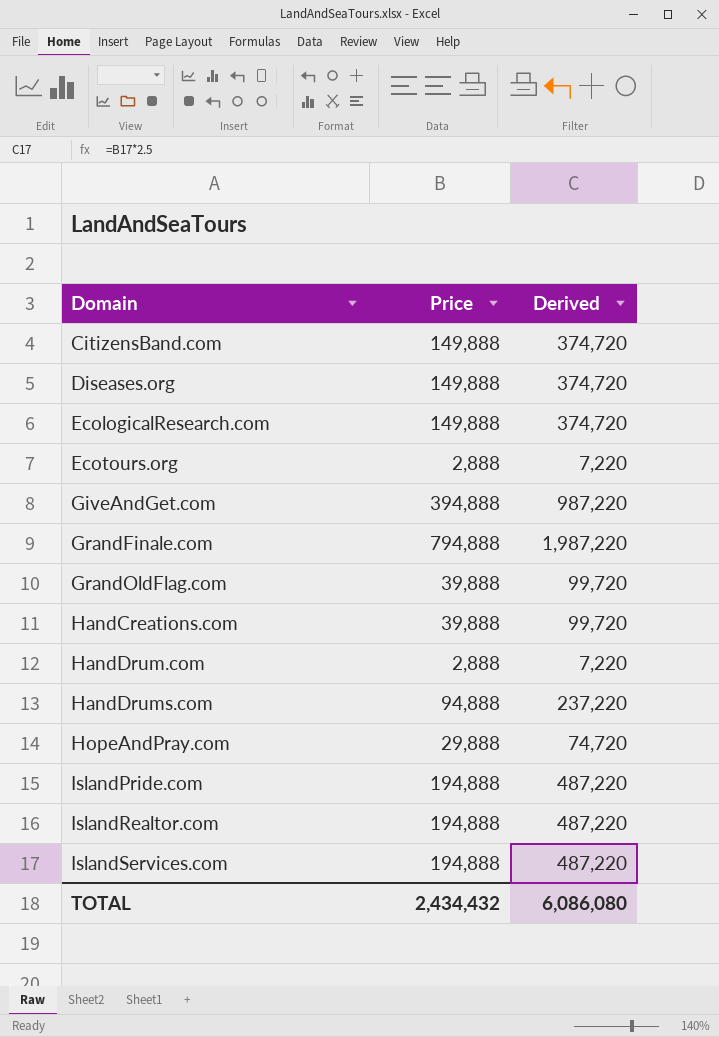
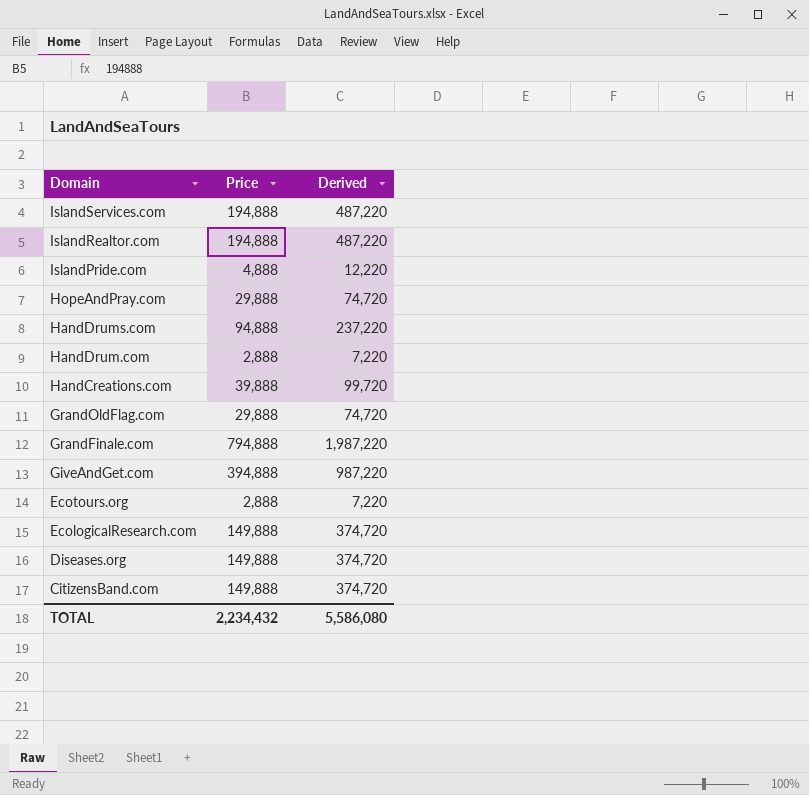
row order: Domain ascending -> Domain descending
IslandPride.com | Price: 194,888 -> 4,888
IslandPride.com | Derived: 487,220 -> 12,220
GrandOldFlag.com | Price: 39,888 -> 29,888
GrandOldFlag.com | Derived: 99,720 -> 74,720
TOTAL | Price: 2,434,432 -> 2,234,432
TOTAL | Derived: 6,086,080 -> 5,586,080

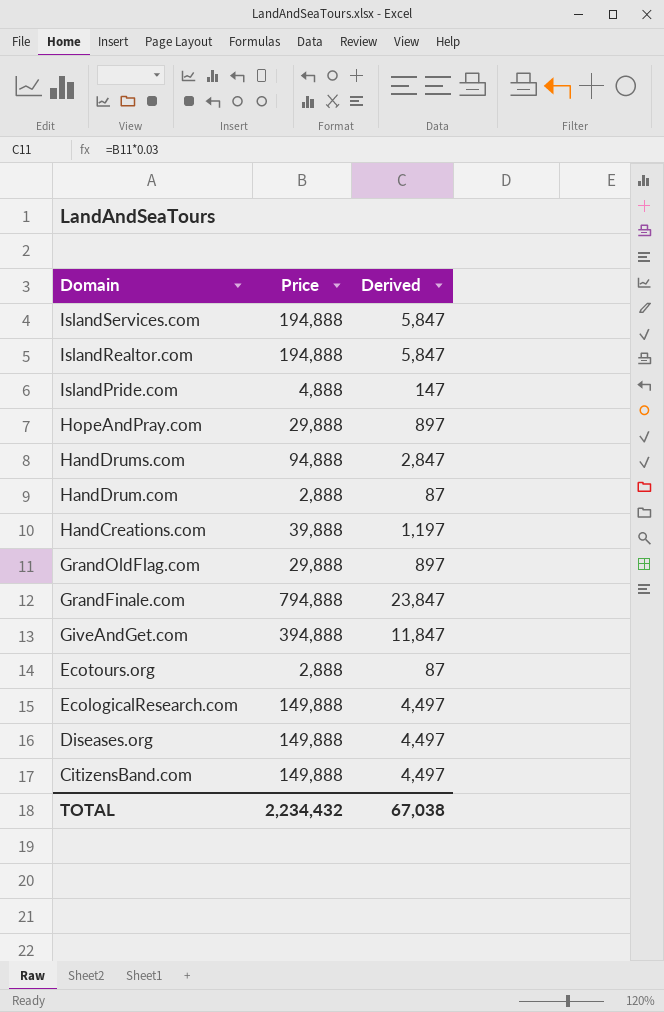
column Derived | formula: [Price] * 2.5 -> [Price] * 0.03
TOTAL | Derived: 5,586,080 -> 67,038

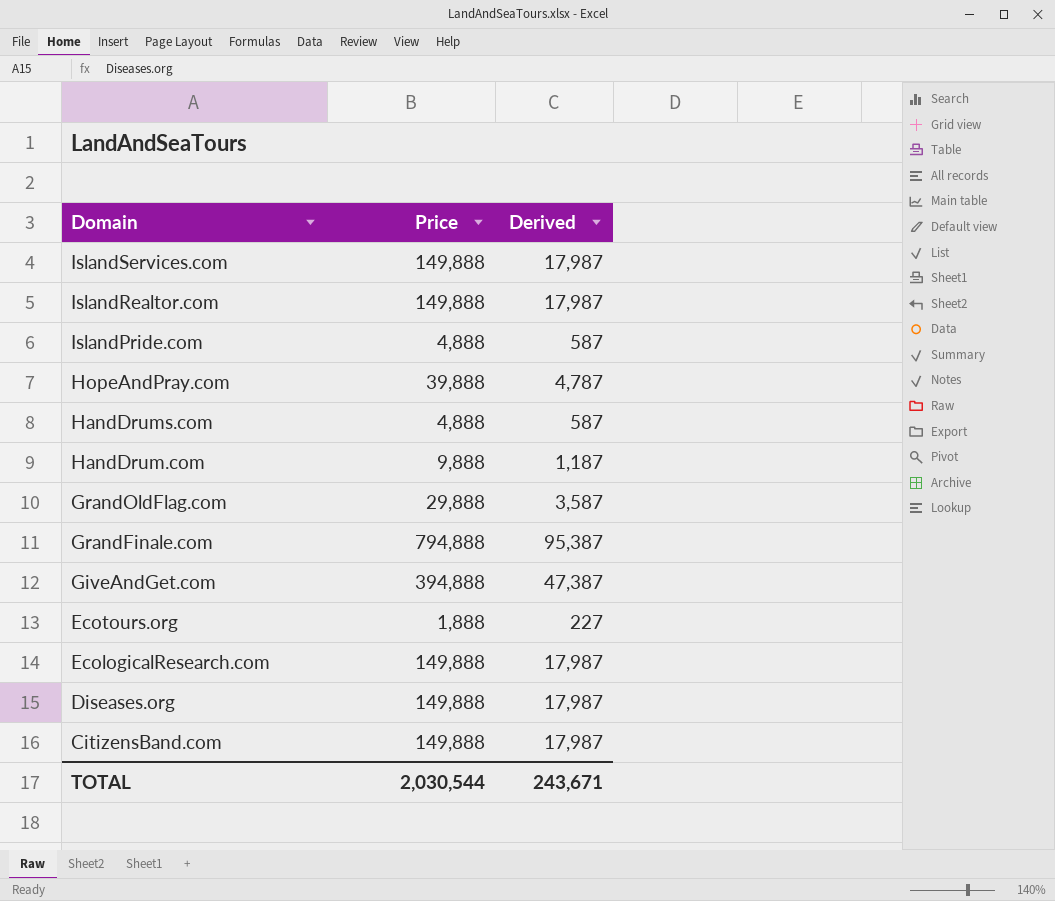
column Derived | formula: [Price] * 0.03 -> [Price] * 0.12
row HandCreations.com: 39,888 | 1,197 -> none
IslandServices.com | Price: 194,888 -> 149,888
IslandRealtor.com | Price: 194,888 -> 149,888
HopeAndPray.com | Price: 29,888 -> 39,888
HandDrums.com | Price: 94,888 -> 4,888
HandDrum.com | Price: 2,888 -> 9,888
Ecotours.org | Price: 2,888 -> 1,888
TOTAL | Price: 2,234,432 -> 2,030,544
TOTAL | Derived: 67,038 -> 243,671

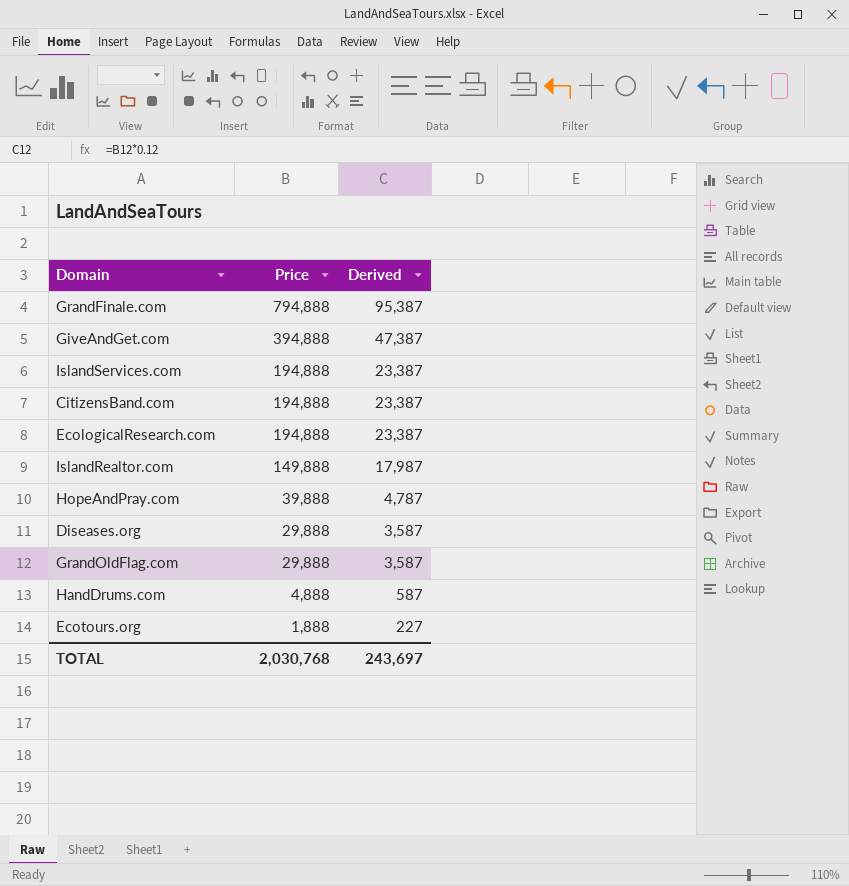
row order: Domain descending -> Price descending
row IslandPride.com: 4,888 | 587 -> none
row HandDrum.com: 9,888 | 1,187 -> none
IslandServices.com | Price: 149,888 -> 194,888
IslandServices.com | Derived: 17,987 -> 23,387
CitizensBand.com | Price: 149,888 -> 194,888
CitizensBand.com | Derived: 17,987 -> 23,387
EcologicalResearch.com | Price: 149,888 -> 194,888
EcologicalResearch.com | Derived: 17,987 -> 23,387
Diseases.org | Price: 149,888 -> 29,888
Diseases.org | Derived: 17,987 -> 3,587
TOTAL | Price: 2,030,544 -> 2,030,768
TOTAL | Derived: 243,671 -> 243,697

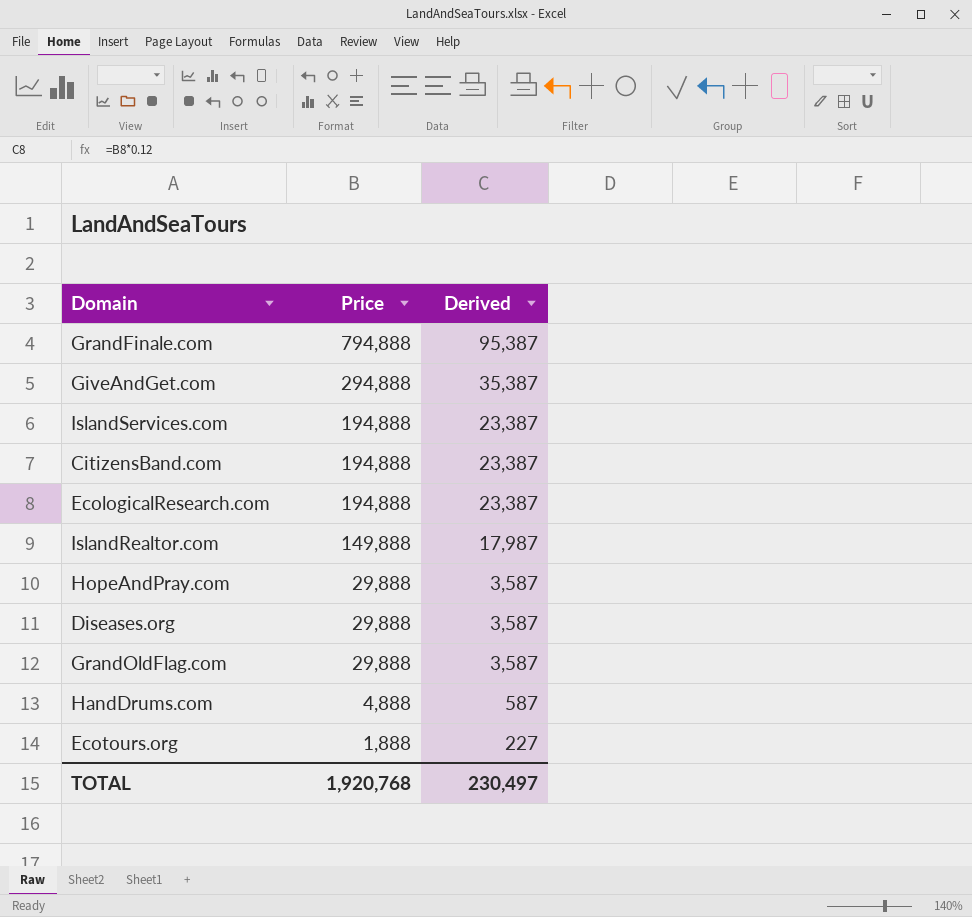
GiveAndGet.com | Price: 394,888 -> 294,888
GiveAndGet.com | Derived: 47,387 -> 35,387
HopeAndPray.com | Price: 39,888 -> 29,888
HopeAndPray.com | Derived: 4,787 -> 3,587
TOTAL | Price: 2,030,768 -> 1,920,768
TOTAL | Derived: 243,697 -> 230,497

